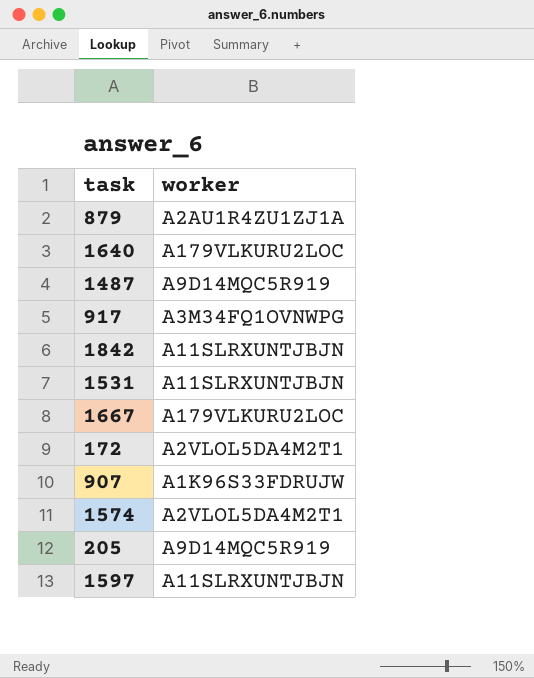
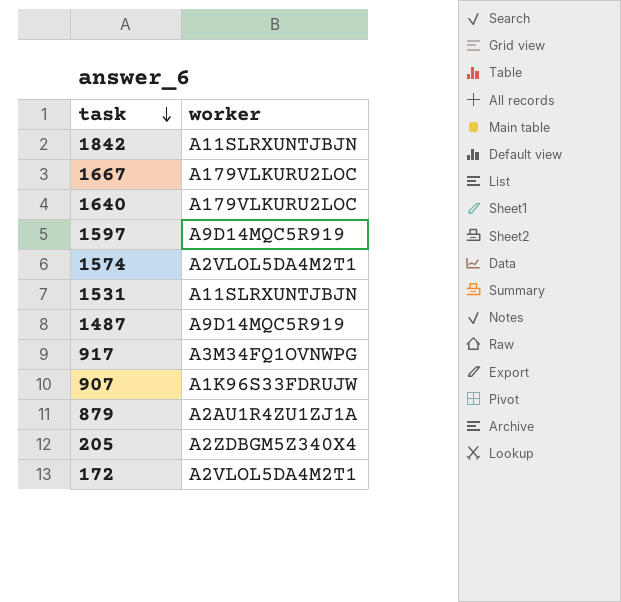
row order: none -> task descending
1597 | worker: A11SLRXUNTJBJN -> A9D14MQC5R919
205 | worker: A9D14MQC5R919 -> A2ZDBGM5Z340X4

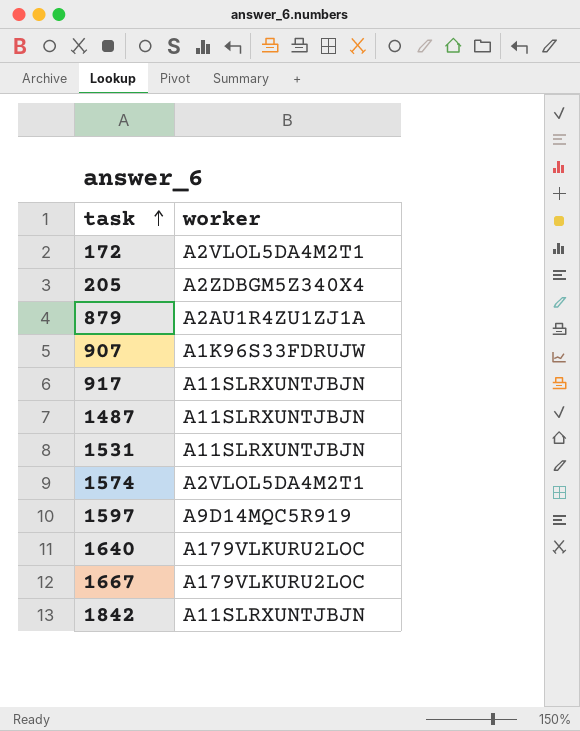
row order: task descending -> task ascending
917 | worker: A3M34FQ1OVNWPG -> A11SLRXUNTJBJN
1487 | worker: A9D14MQC5R919 -> A11SLRXUNTJBJN

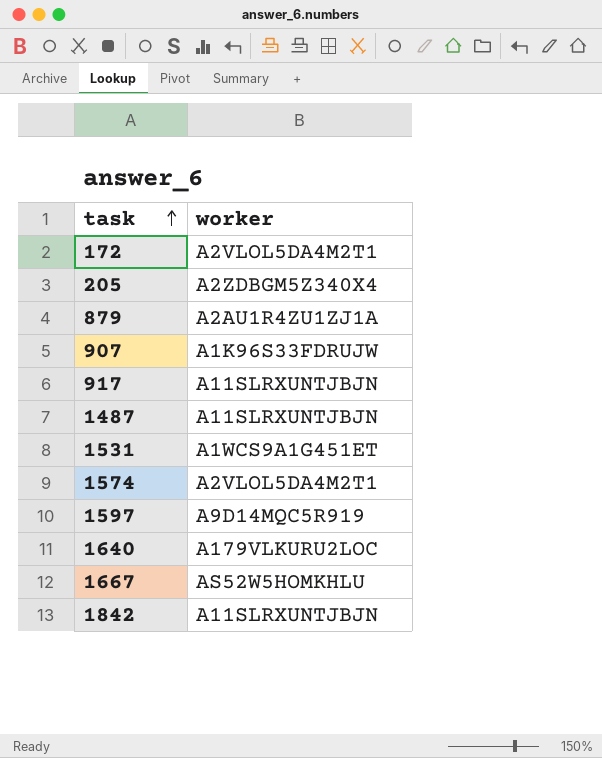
1531 | worker: A11SLRXUNTJBJN -> A1WCS9A1G451ET
1667 | worker: A179VLKURU2LOC -> AS52W5HOMKHLU

